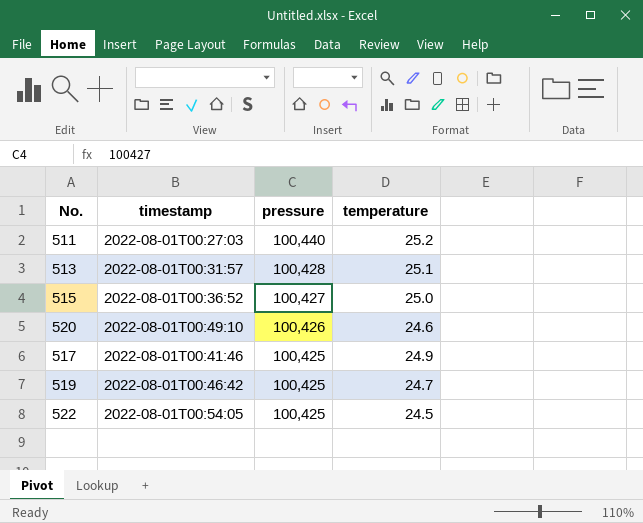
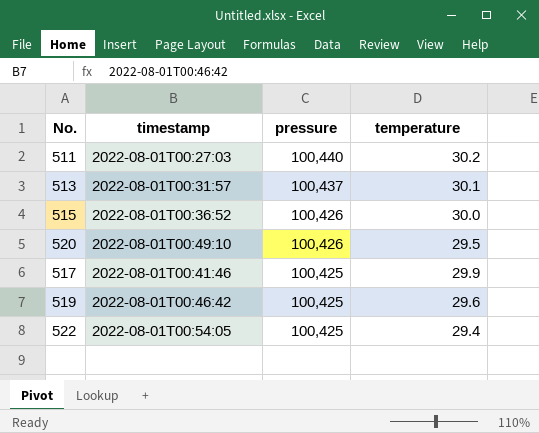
511 | temperature: 25.2 -> 30.2
513 | pressure: 100,428 -> 100,437
513 | temperature: 25.1 -> 30.1
515 | pressure: 100,427 -> 100,426
515 | temperature: 25.0 -> 30.0
520 | temperature: 24.6 -> 29.5
517 | temperature: 24.9 -> 29.9
519 | temperature: 24.7 -> 29.6
522 | temperature: 24.5 -> 29.4

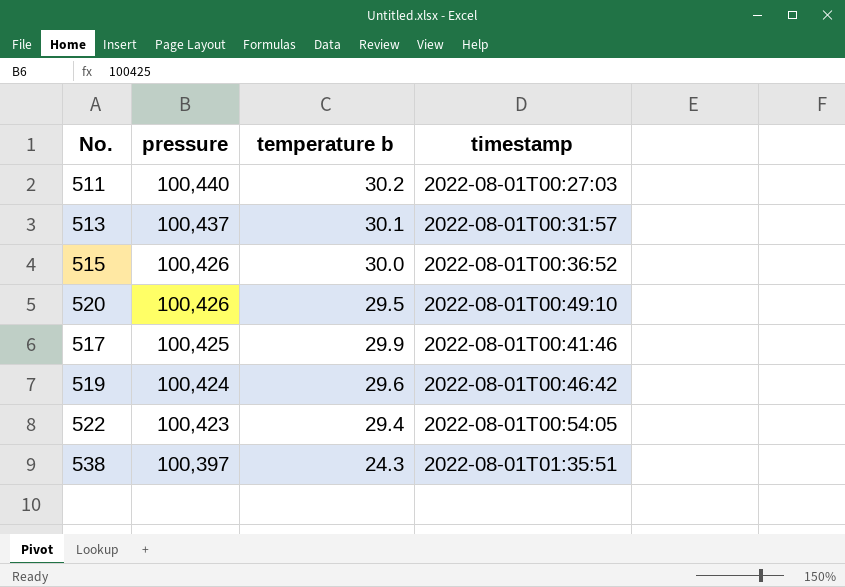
column name: temperature -> temperature b
column timestamp | position: 2 -> 4
519 | pressure: 100,425 -> 100,424
522 | pressure: 100,425 -> 100,423
row 538: none -> 100,397 | 24.3 | 2022-08-01T01:35:51

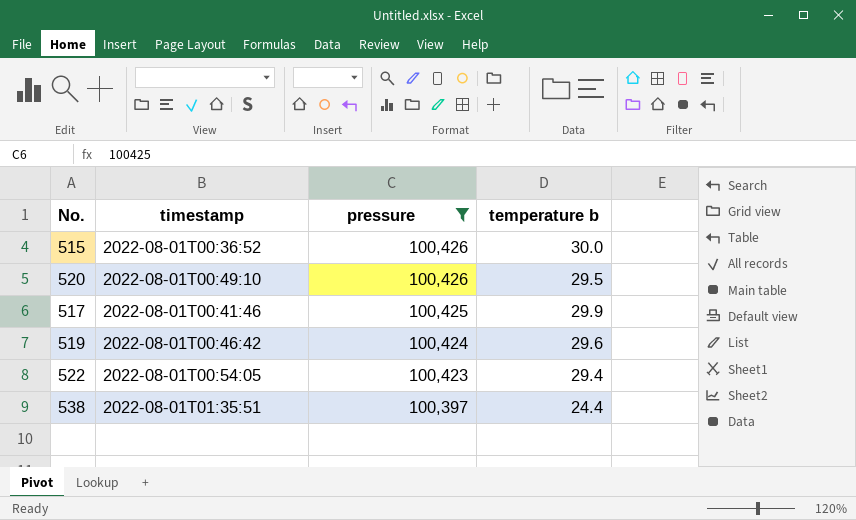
filter: none -> pressure <= 100,426
column timestamp | position: 4 -> 2
538 | temperature b: 24.3 -> 24.4

